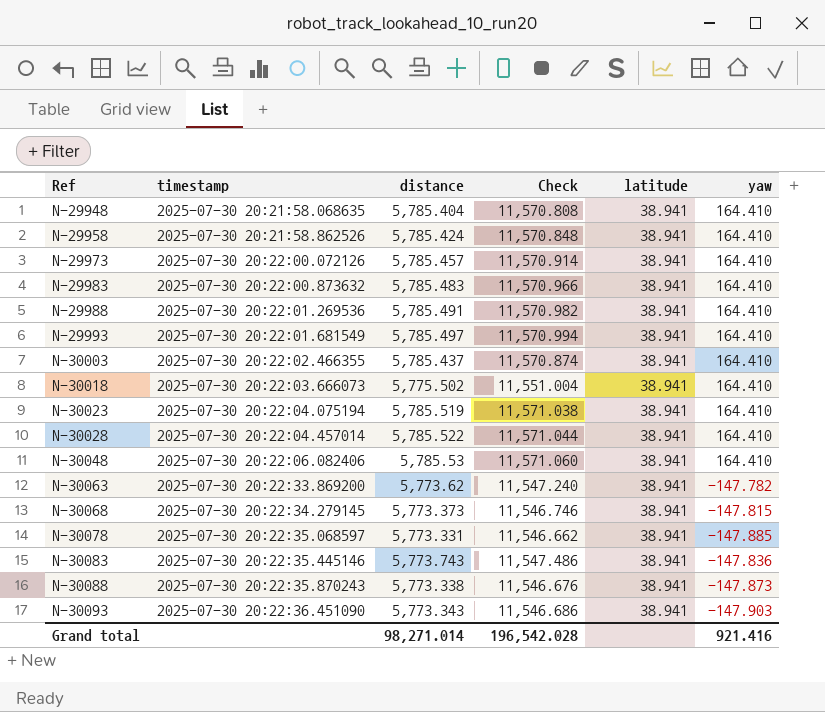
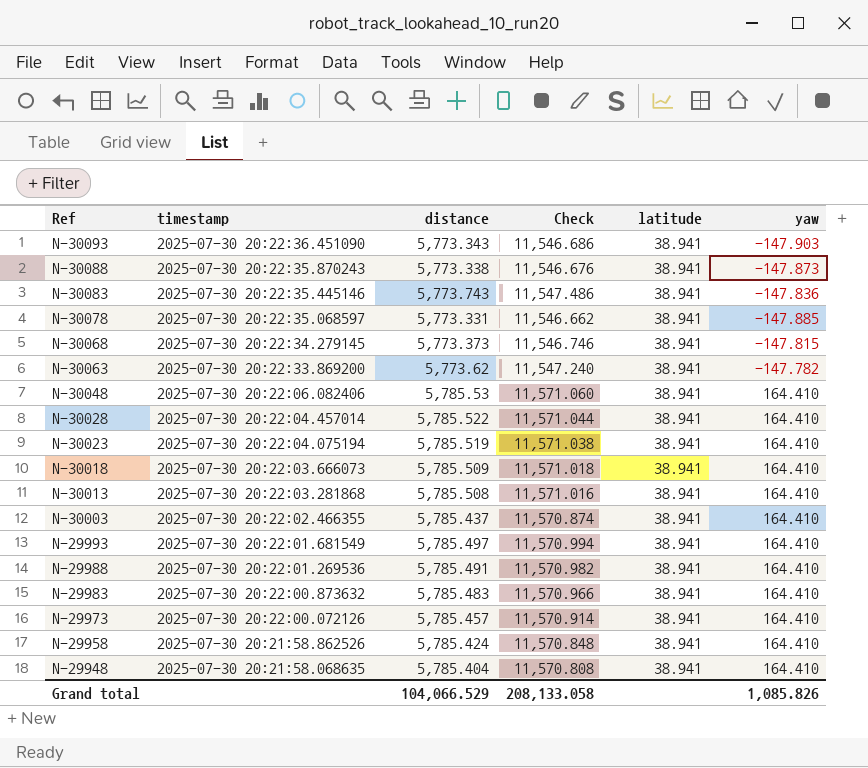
row order: Ref ascending -> Ref descending
N-30018 | distance: 5,775.502 -> 5,785.509
N-30018 | Check: 11,551.004 -> 11,571.018
row N-30013: none -> 2025-07-30 20:22:03.281868 | 5,785.508 | 11,571.016 | 38.941 | 164.410
Grand total | distance: 98,271.014 -> 104,066.529
Grand total | Check: 196,542.028 -> 208,133.058
Grand total | yaw: 921.416 -> 1,085.826

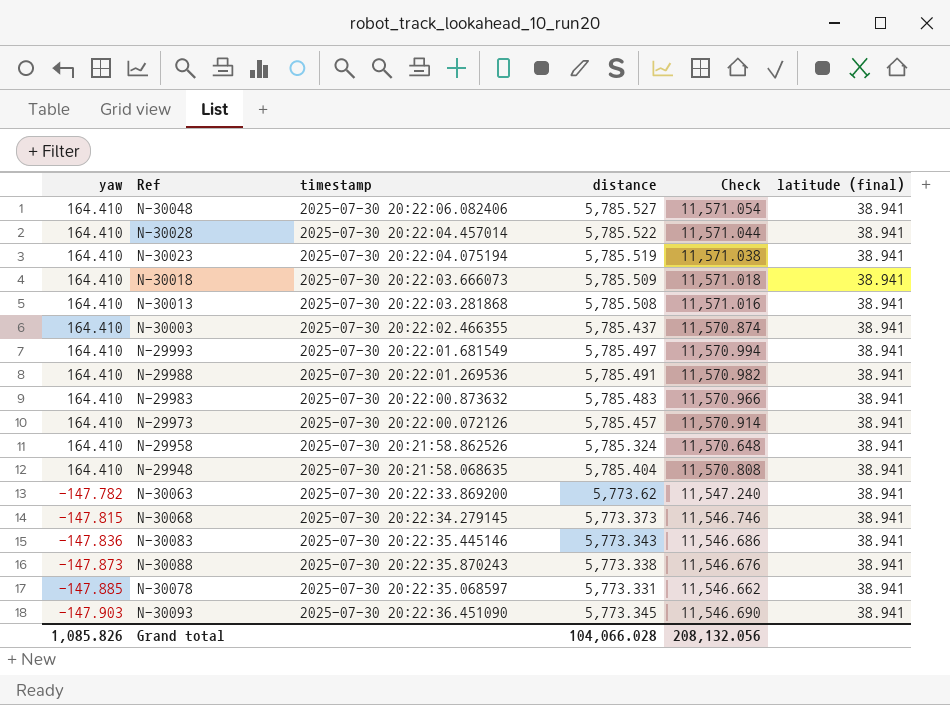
row order: Ref descending -> yaw descending
column yaw | position: 6 -> 1
column name: latitude -> latitude (final)
N-30048 | distance: 5,785.53 -> 5,785.527
N-30048 | Check: 11,571.060 -> 11,571.054
N-29958 | distance: 5,785.424 -> 5,785.324
N-29958 | Check: 11,570.848 -> 11,570.648
N-30083 | distance: 5,773.743 -> 5,773.343
N-30083 | Check: 11,547.486 -> 11,546.686
N-30093 | distance: 5,773.343 -> 5,773.345
N-30093 | Check: 11,546.686 -> 11,546.690
Grand total | distance: 104,066.529 -> 104,066.028
Grand total | Check: 208,133.058 -> 208,132.056

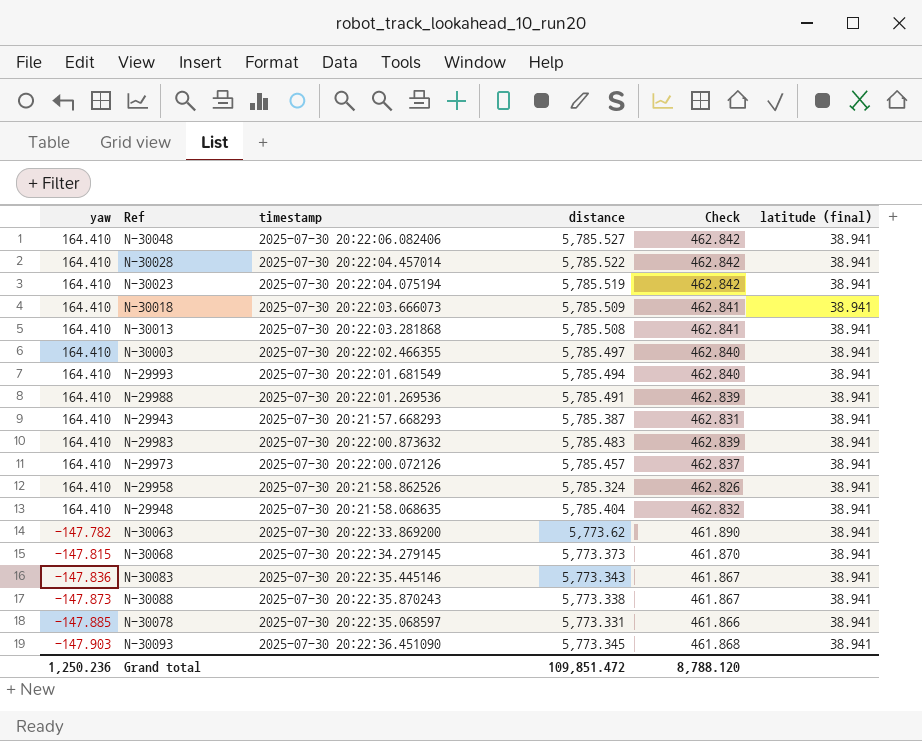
column Check | formula: [distance] * 2 -> [distance] * 0.08
N-30003 | distance: 5,785.437 -> 5,785.497
N-29993 | distance: 5,785.497 -> 5,785.494
row N-29943: none -> 164.410 | 2025-07-30 20:21:57.668293 | 5,785.387 | 462.831 | 38.941
Grand total | yaw: 1,085.826 -> 1,250.236
Grand total | distance: 104,066.028 -> 109,851.472
Grand total | Check: 208,132.056 -> 8,788.120

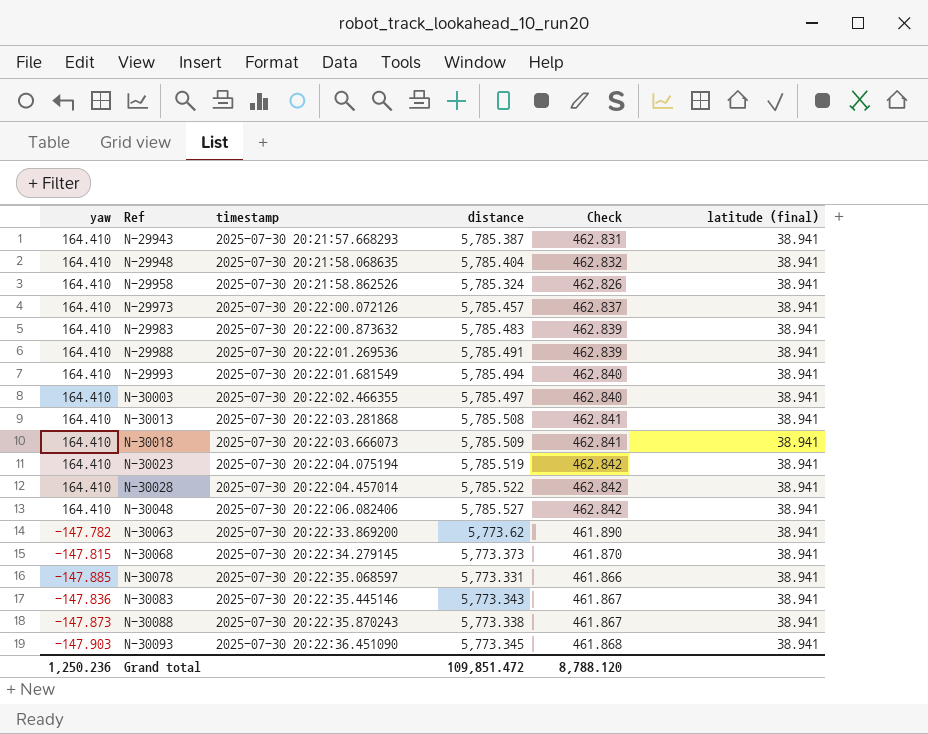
row order: yaw descending -> Ref ascending

